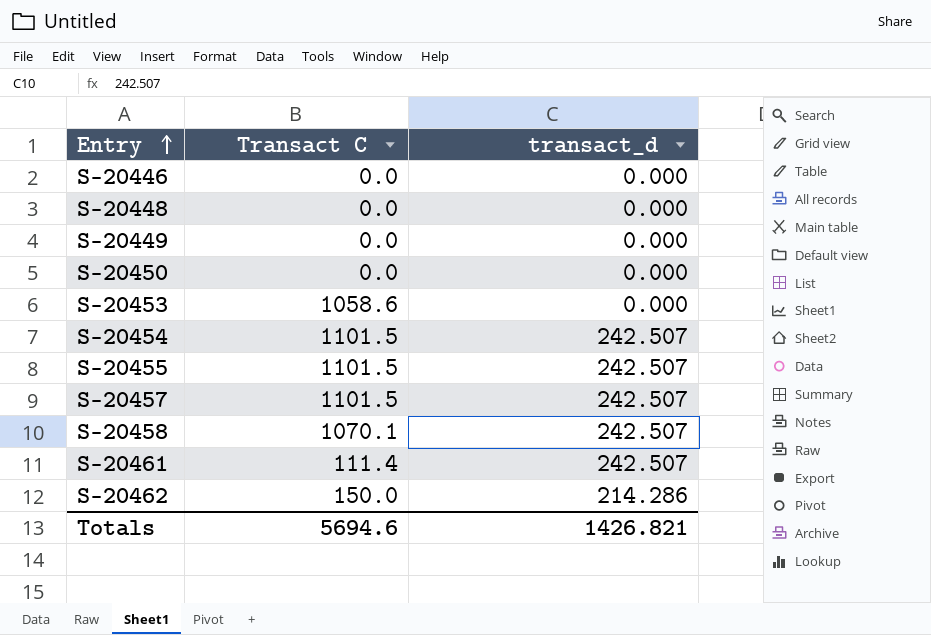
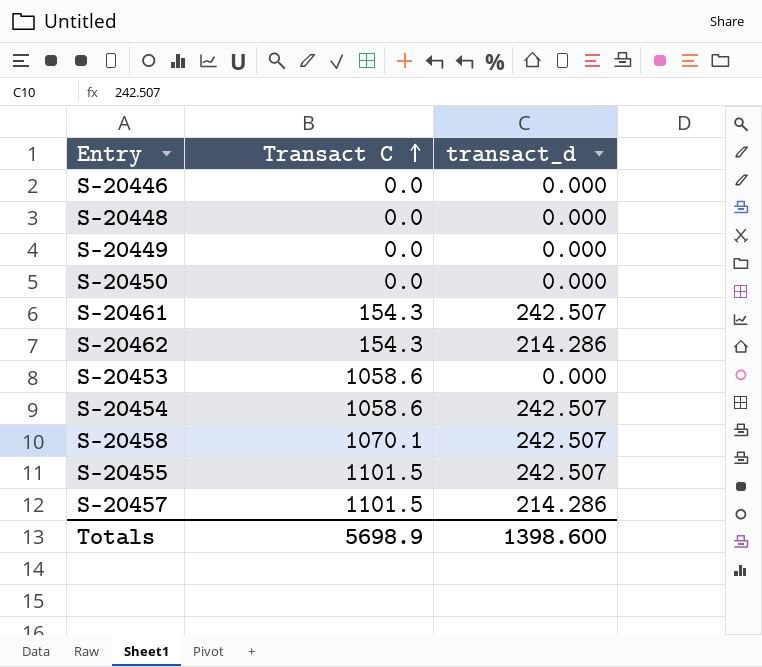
row order: Entry ascending -> Transact C ascending
S-20461 | Transact C: 111.4 -> 154.3
S-20462 | Transact C: 150.0 -> 154.3
S-20454 | Transact C: 1101.5 -> 1058.6
S-20457 | transact_d: 242.507 -> 214.286
Totals | Transact C: 5694.6 -> 5698.9
Totals | transact_d: 1426.821 -> 1398.600

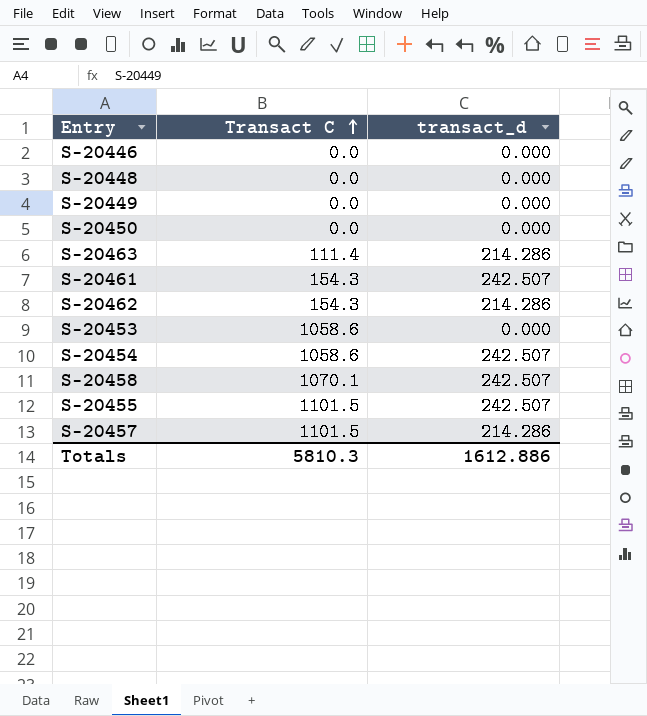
row S-20463: none -> 111.4 | 214.286
Totals | Transact C: 5698.9 -> 5810.3
Totals | transact_d: 1398.600 -> 1612.886

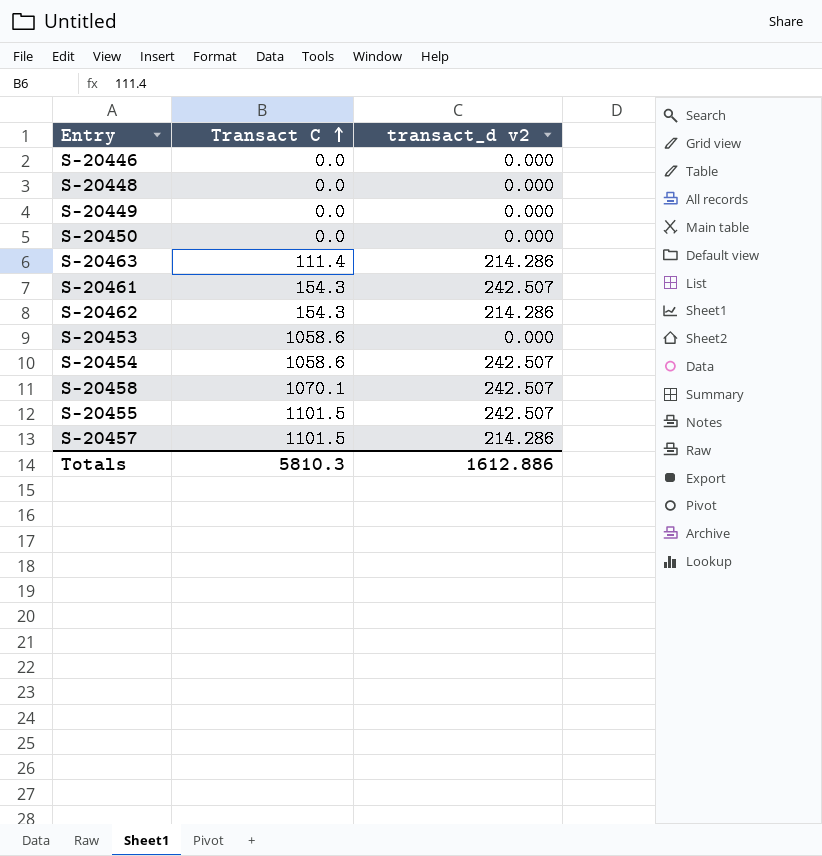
column name: transact_d -> transact_d v2

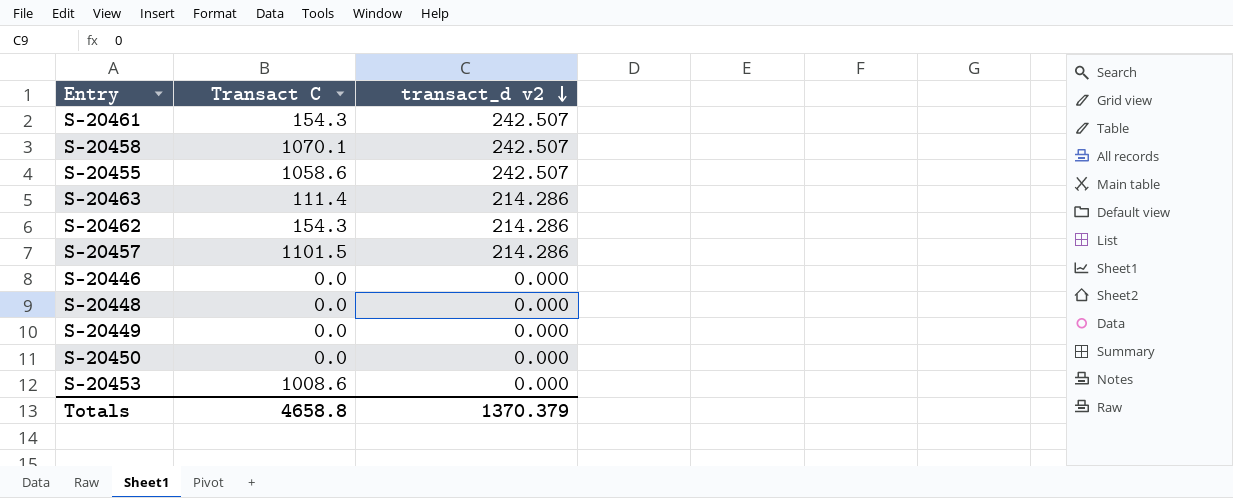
row order: Transact C ascending -> transact_d v2 descending
row S-20454: 1058.6 | 242.507 -> none
S-20455 | Transact C: 1101.5 -> 1058.6
S-20453 | Transact C: 1058.6 -> 1008.6
Totals | Transact C: 5810.3 -> 4658.8
Totals | transact_d v2: 1612.886 -> 1370.379

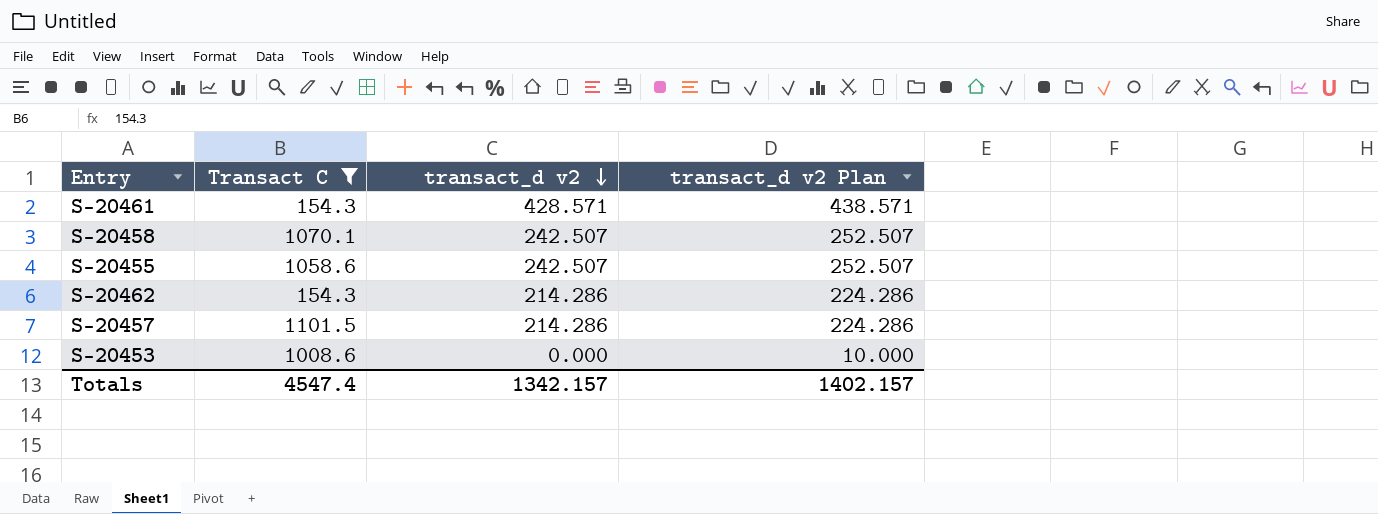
filter: none -> Transact C >= 154.3
column transact_d v2 Plan | formula: none -> [transact_d v2] + 10
S-20461 | transact_d v2: 242.507 -> 428.571
Totals | Transact C: 4658.8 -> 4547.4
Totals | transact_d v2: 1370.379 -> 1342.157

